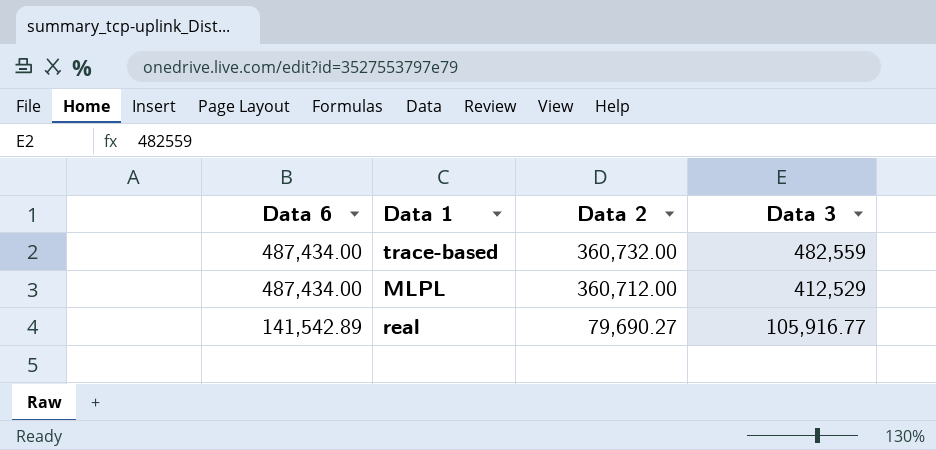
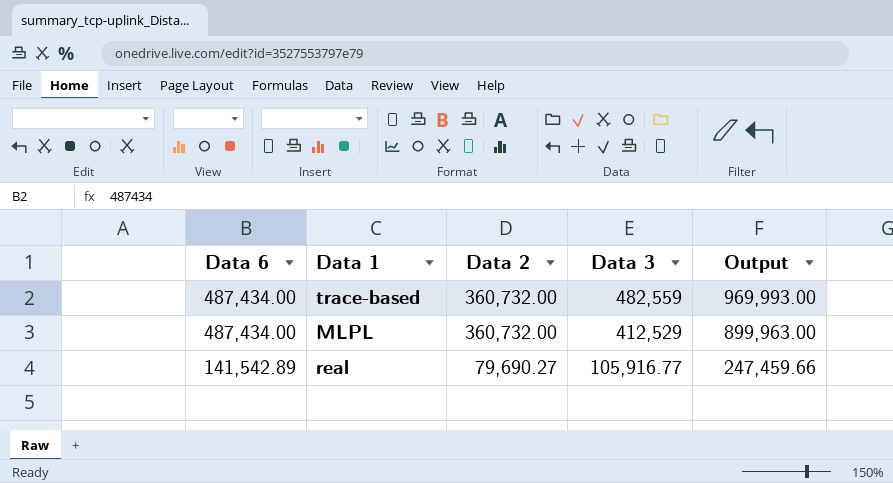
column Output | formula: none -> [Data 6] + [Data 3]
MLPL | Data 2: 360,712.00 -> 360,732.00

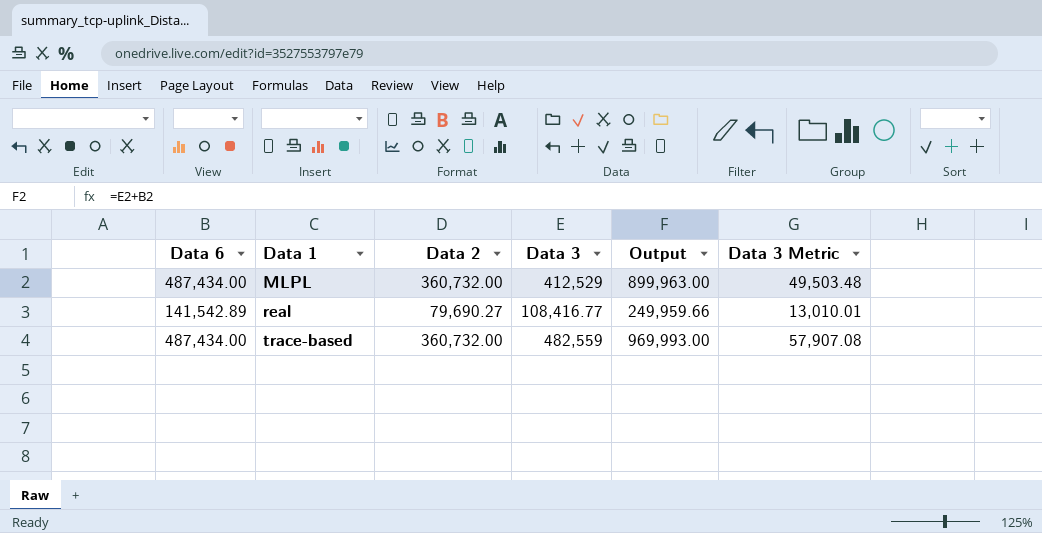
row order: Data 6 descending -> Data 1 ascending
column Data 3 Metric | formula: none -> [Data 3] * 0.12
real | Data 3: 105,916.77 -> 108,416.77
real | Output: 247,459.66 -> 249,959.66

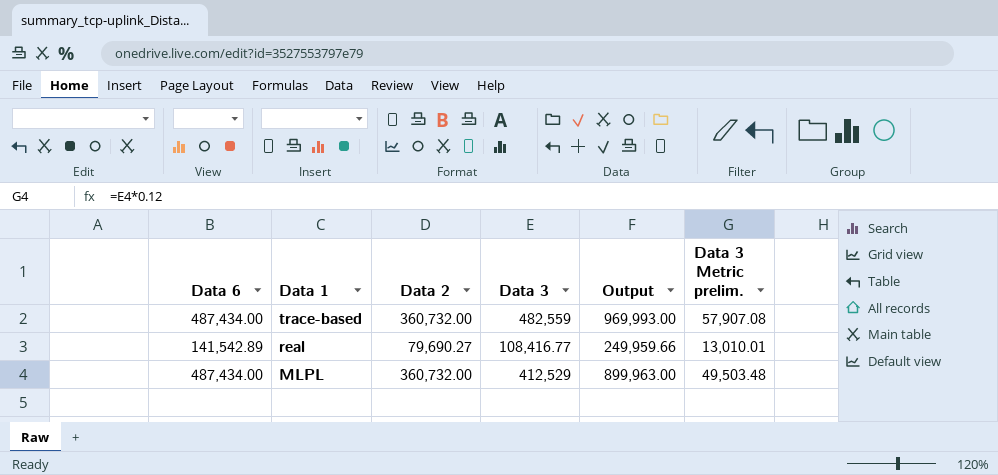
row order: Data 1 ascending -> Data 1 descending
column name: Data 3 Metric -> Data 3 Metric prelim.

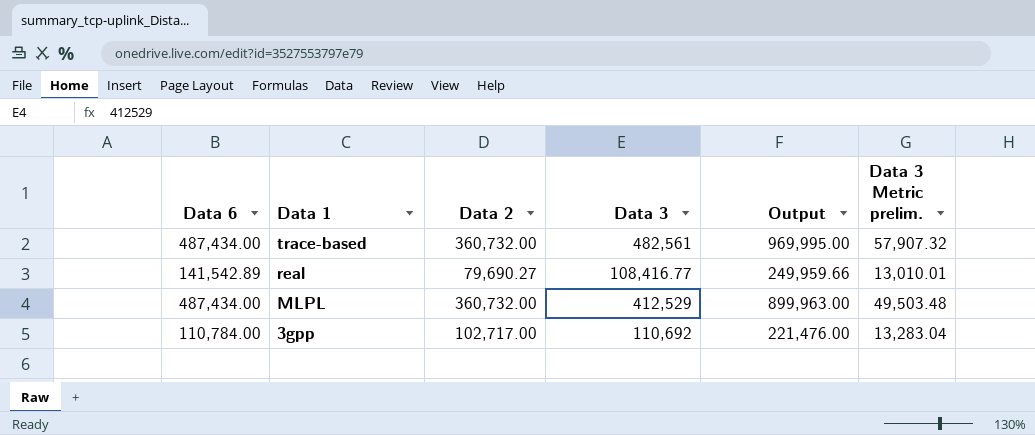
trace-based | Data 3: 482,559 -> 482,561
trace-based | Output: 969,993.00 -> 969,995.00
trace-based | Data 3 Metric prelim.: 57,907.08 -> 57,907.32
row 3gpp: none -> 110,784.00 | 102,717.00 | 110,692 | 221,476.00 | 13,283.04

